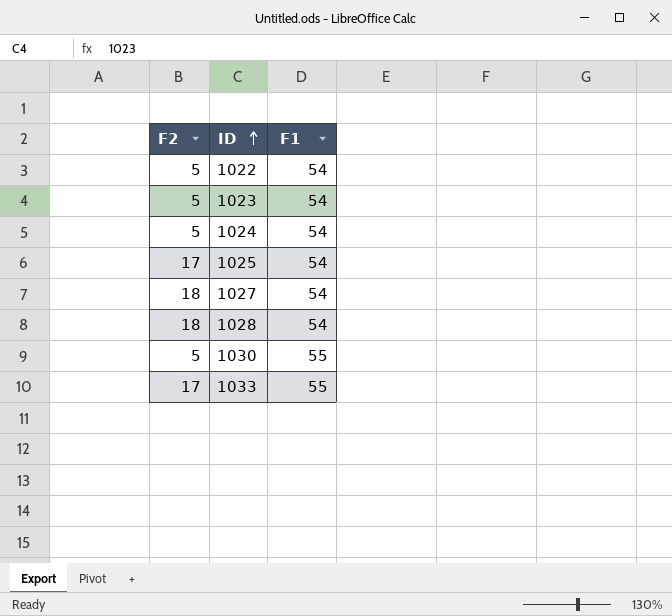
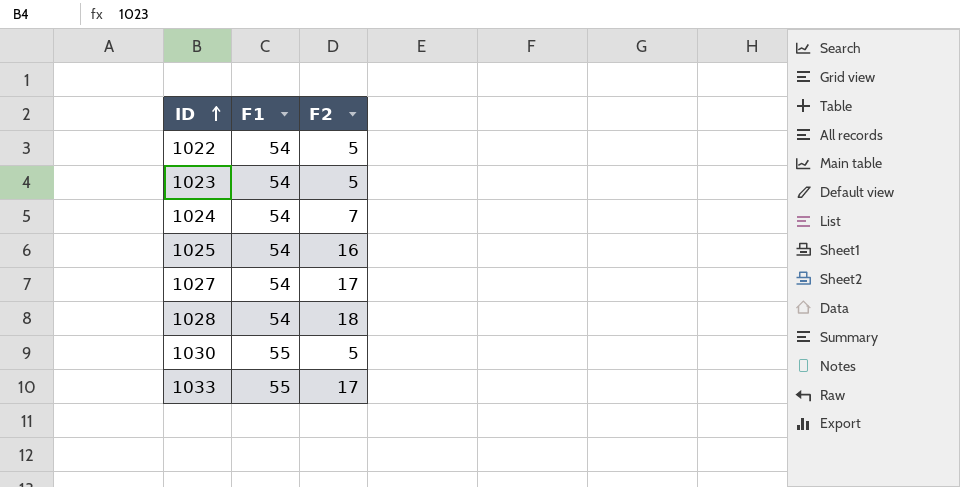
column F2 | position: 1 -> 3
1024 | F2: 5 -> 7
1025 | F2: 17 -> 16
1027 | F2: 18 -> 17

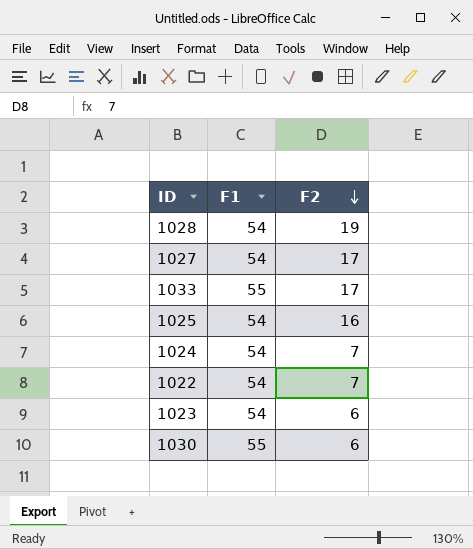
row order: ID ascending -> F2 descending
1028 | F2: 18 -> 19
1022 | F2: 5 -> 7
1023 | F2: 5 -> 6
1030 | F2: 5 -> 6

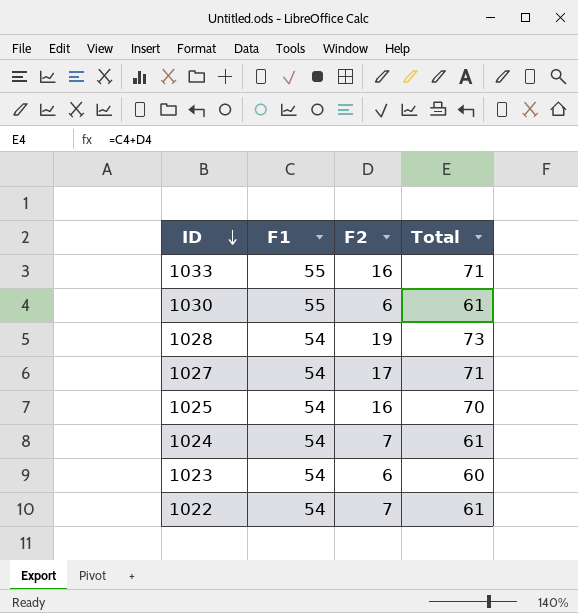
row order: F2 descending -> ID descending
column Total | formula: none -> [F1] + [F2]
1033 | F2: 17 -> 16

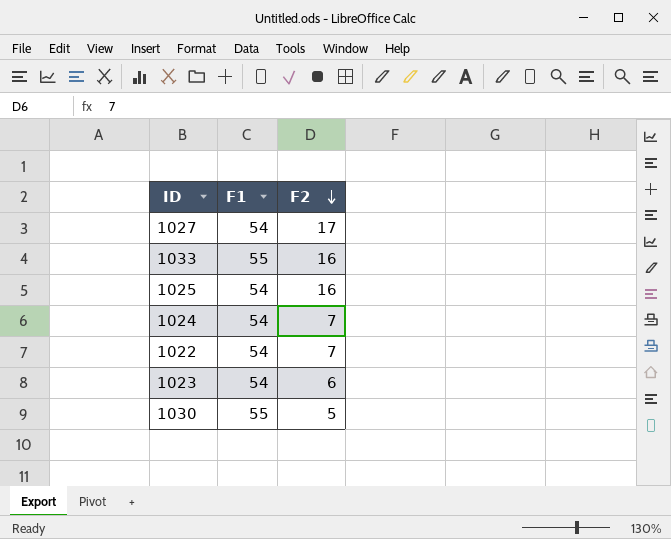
row order: ID descending -> F2 descending
column Total | formula: [F1] + [F2] -> none
row 1028: 54 | 19 | 73 -> none
1030 | F2: 6 -> 5

